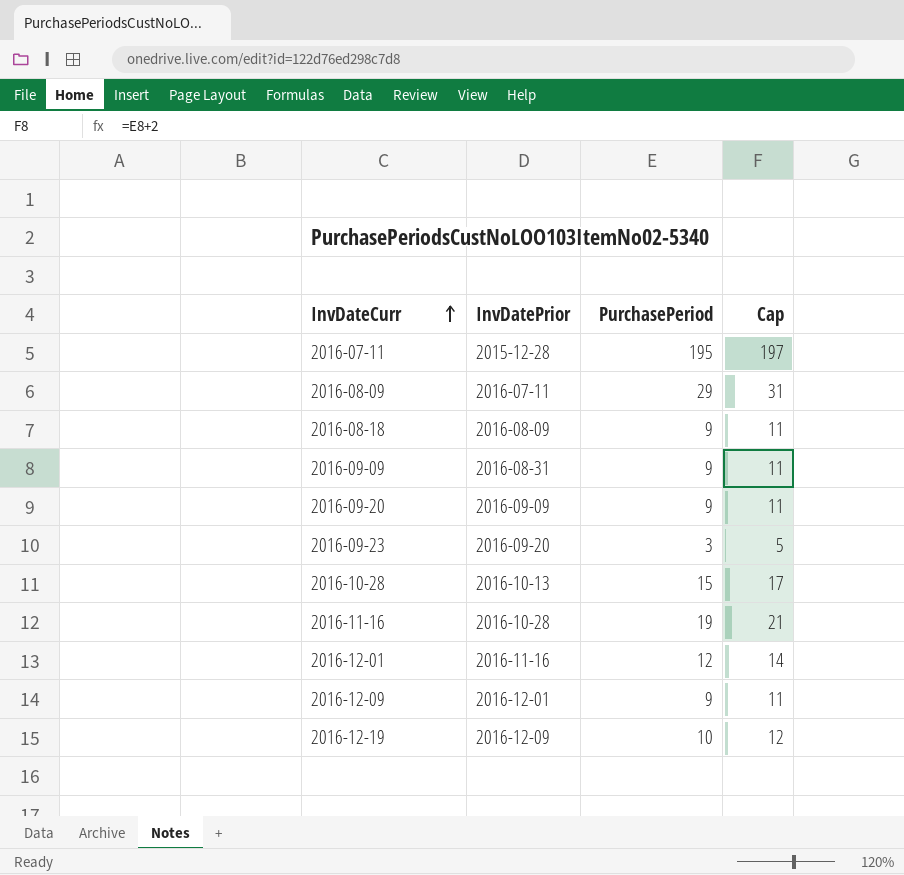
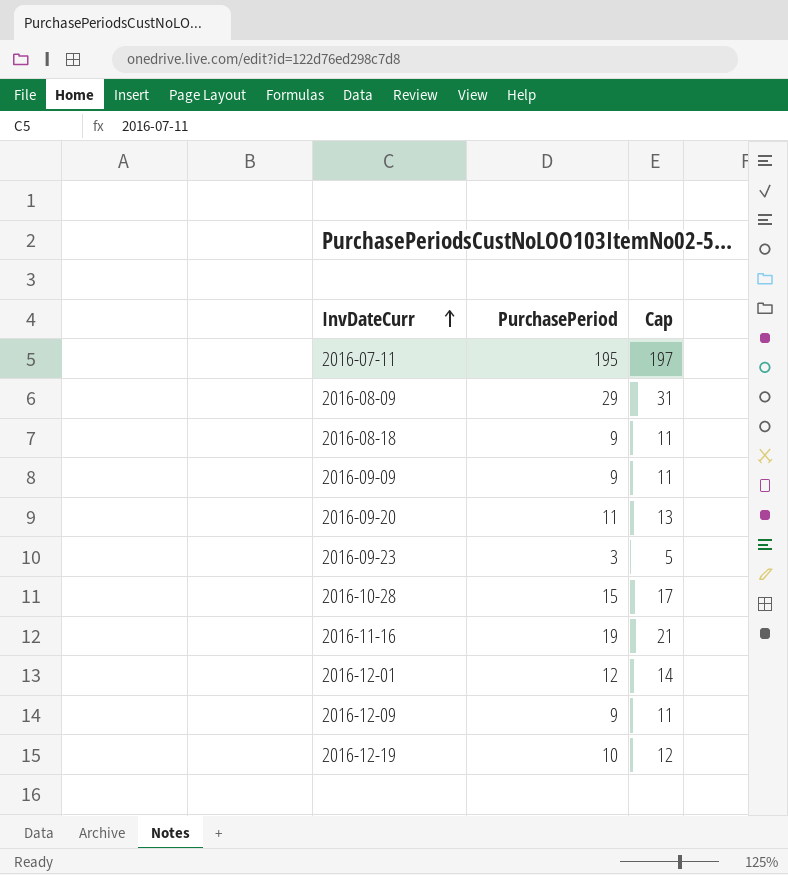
column InvDatePrior | position: 2 -> none
2016-09-20 | PurchasePeriod: 9 -> 11
2016-09-20 | Cap: 11 -> 13

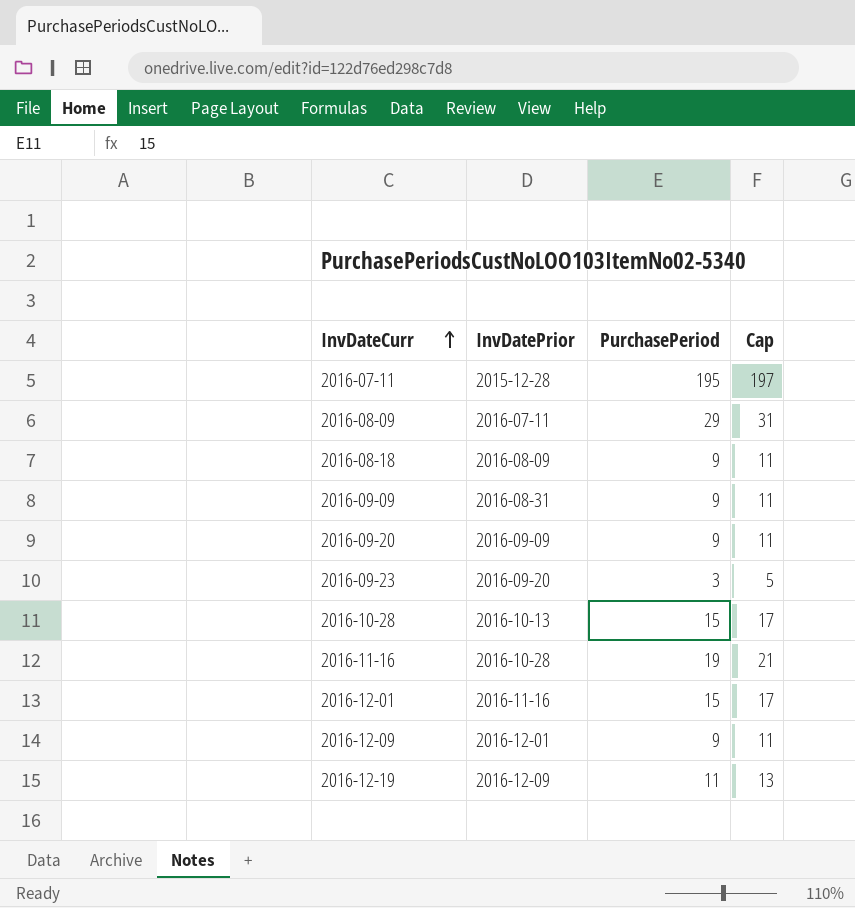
column InvDatePrior | position: none -> 2
2016-09-20 | PurchasePeriod: 11 -> 9
2016-09-20 | Cap: 13 -> 11
2016-12-01 | PurchasePeriod: 12 -> 15
2016-12-01 | Cap: 14 -> 17
2016-12-19 | PurchasePeriod: 10 -> 11
2016-12-19 | Cap: 12 -> 13

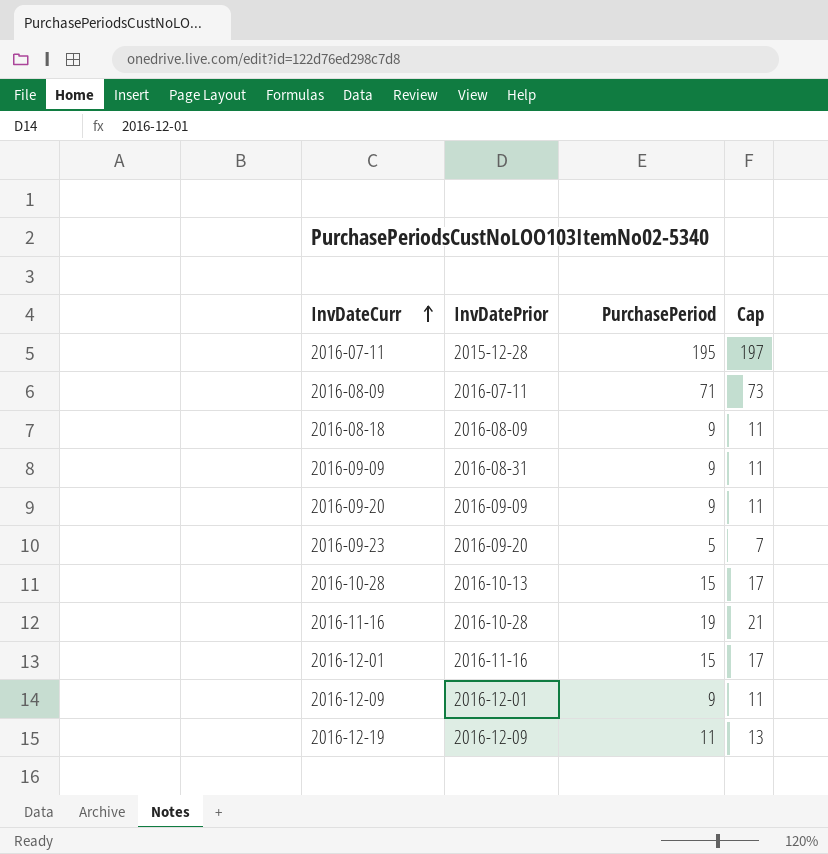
2016-08-09 | PurchasePeriod: 29 -> 71
2016-08-09 | Cap: 31 -> 73
2016-09-23 | PurchasePeriod: 3 -> 5
2016-09-23 | Cap: 5 -> 7

